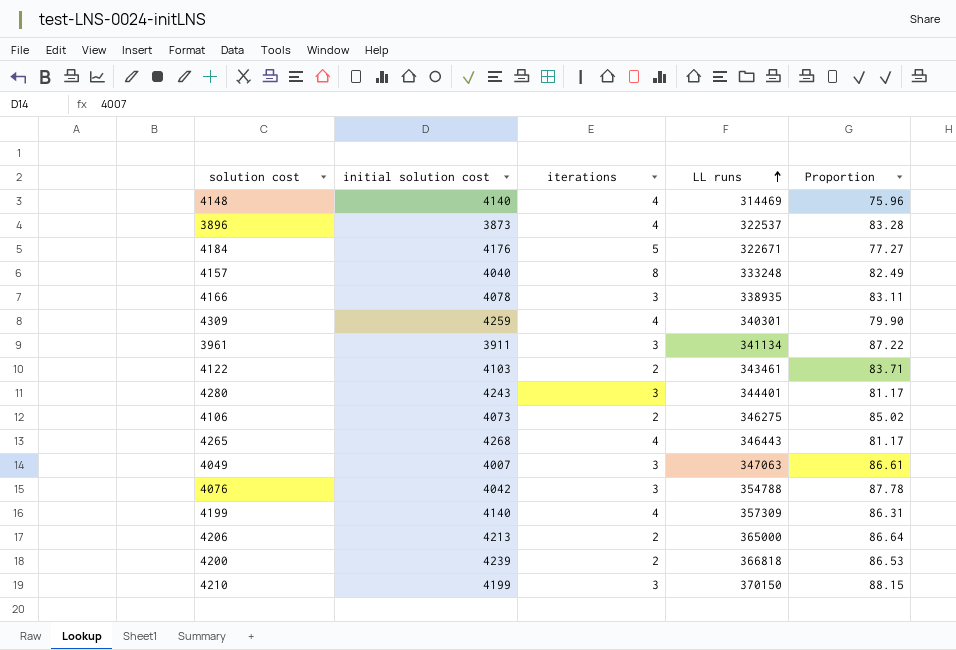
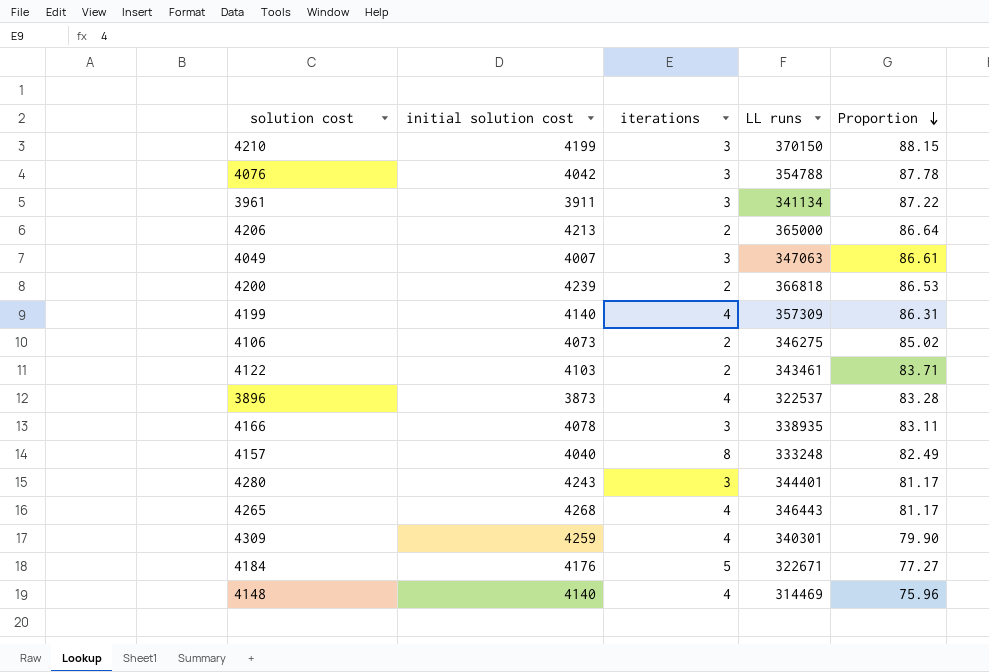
row order: LL runs ascending -> Proportion descending

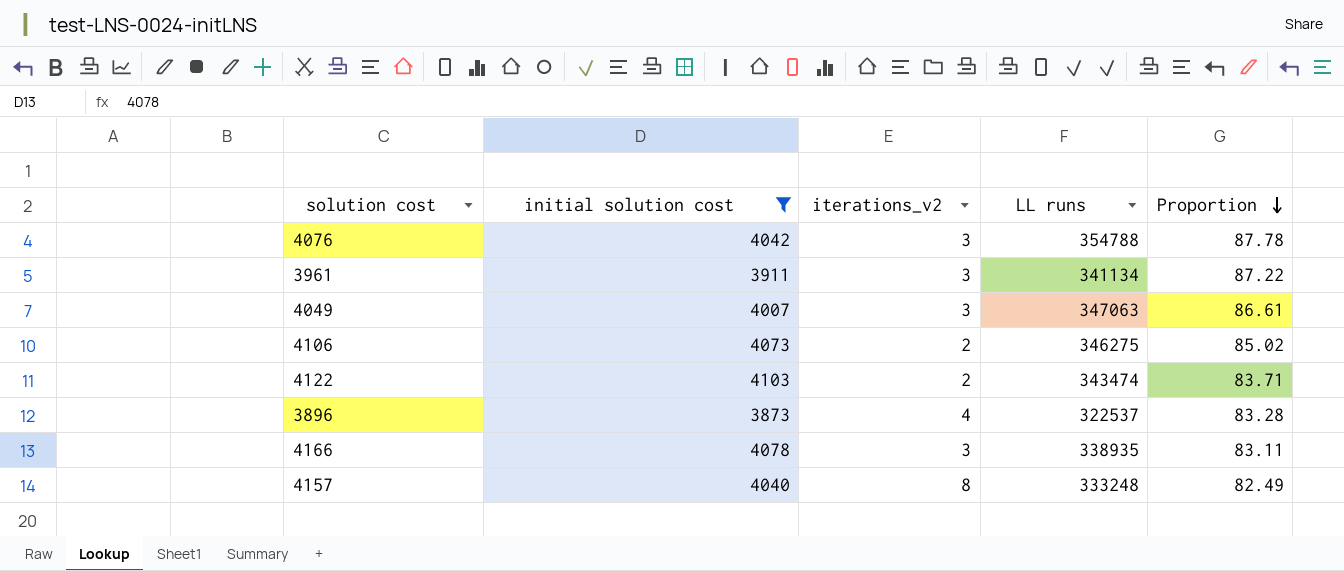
filter: none -> initial solution cost <= 4103
column name: iterations -> iterations_v2
4122 | LL runs: 343461 -> 343474

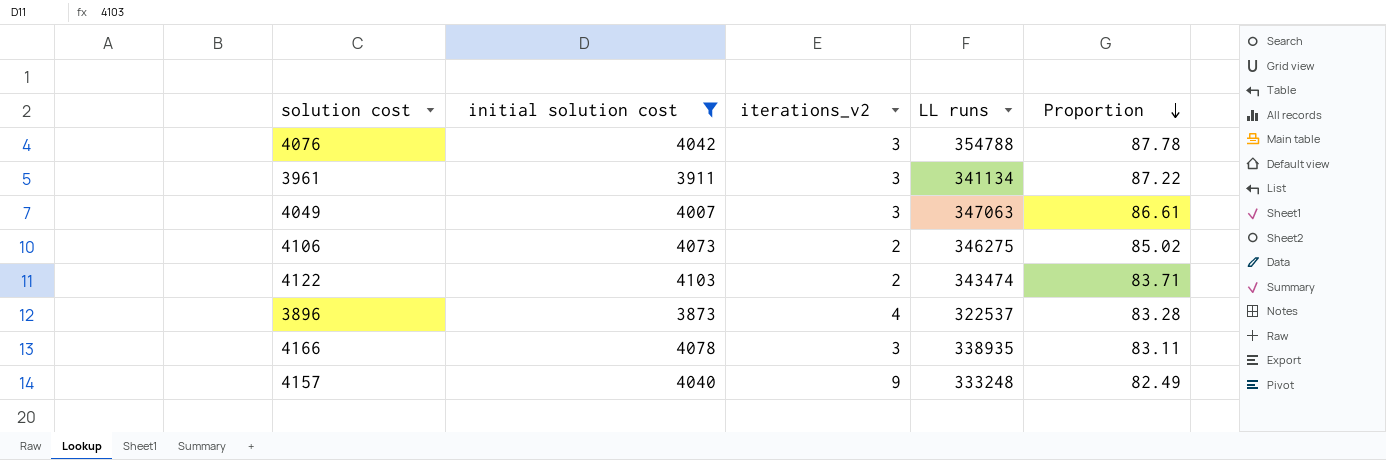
4157 | iterations_v2: 8 -> 9

